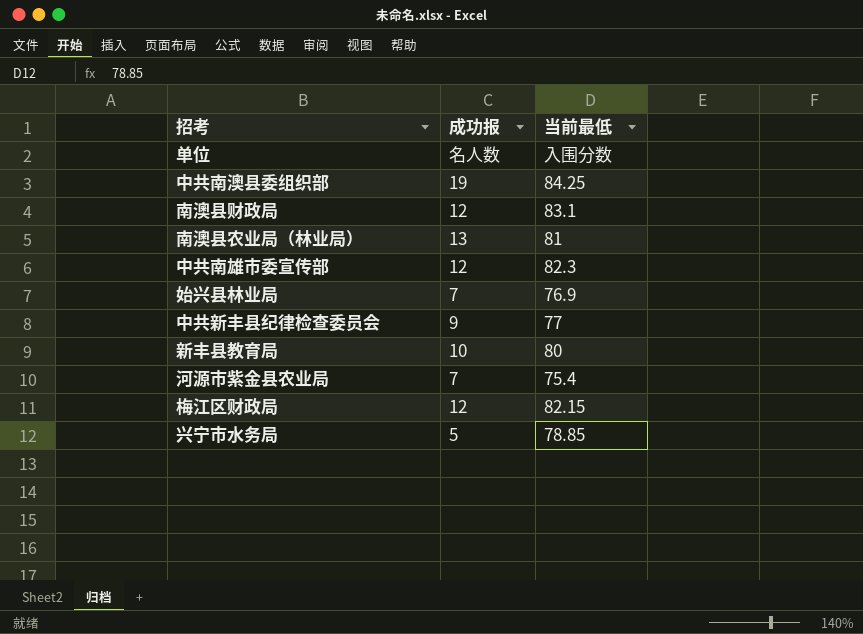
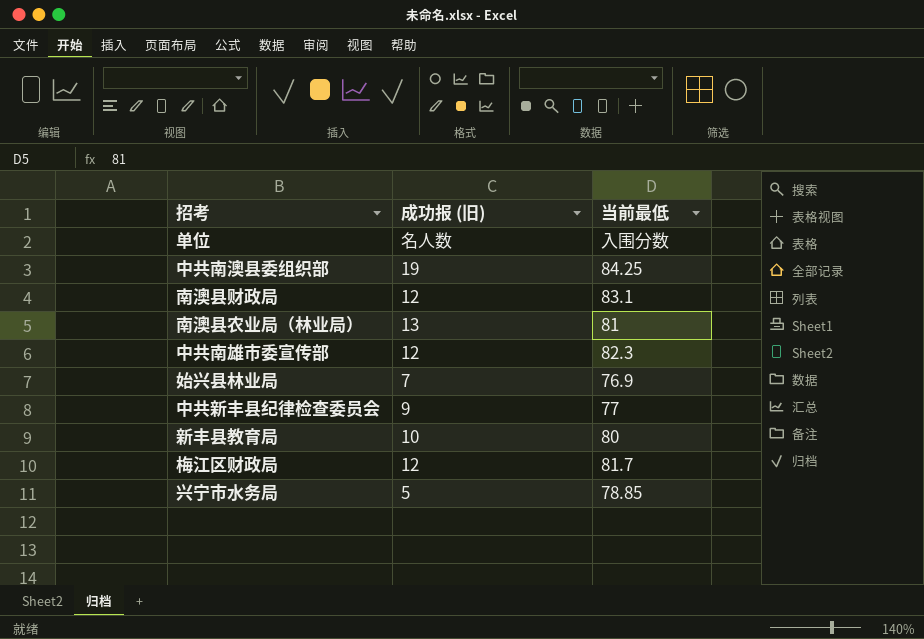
column name: 成功报 -> 成功报 (旧)
row 河源市紫金县农业局: 7 | 75.4 -> none
梅江区财政局 | 当前最低: 82.15 -> 81.7

